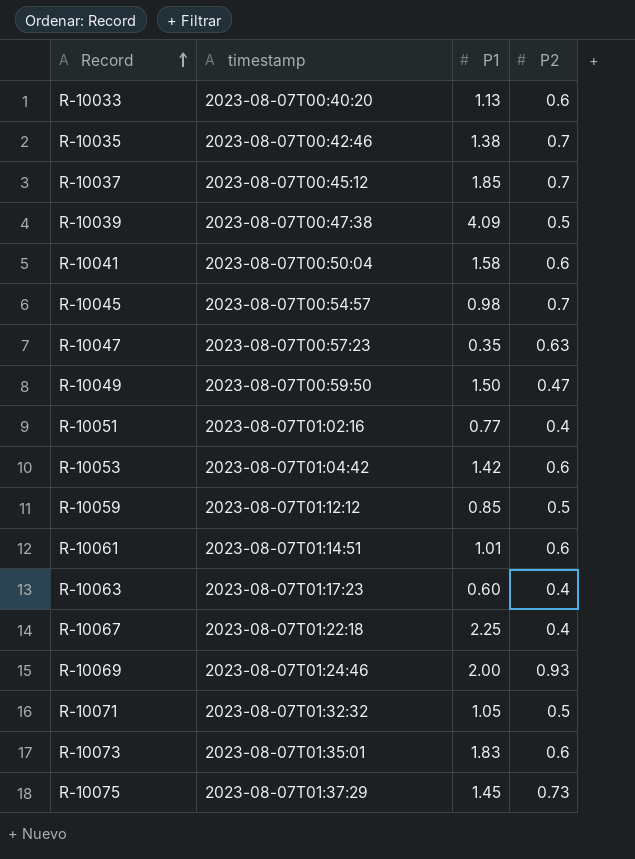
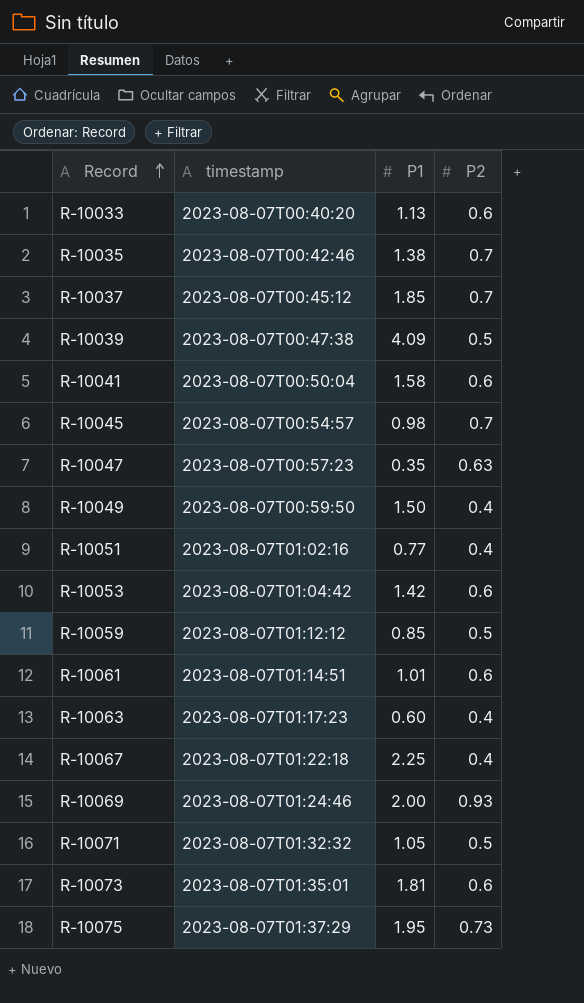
R-10049 | P2: 0.47 -> 0.4
R-10073 | P1: 1.83 -> 1.81
R-10075 | P1: 1.45 -> 1.95

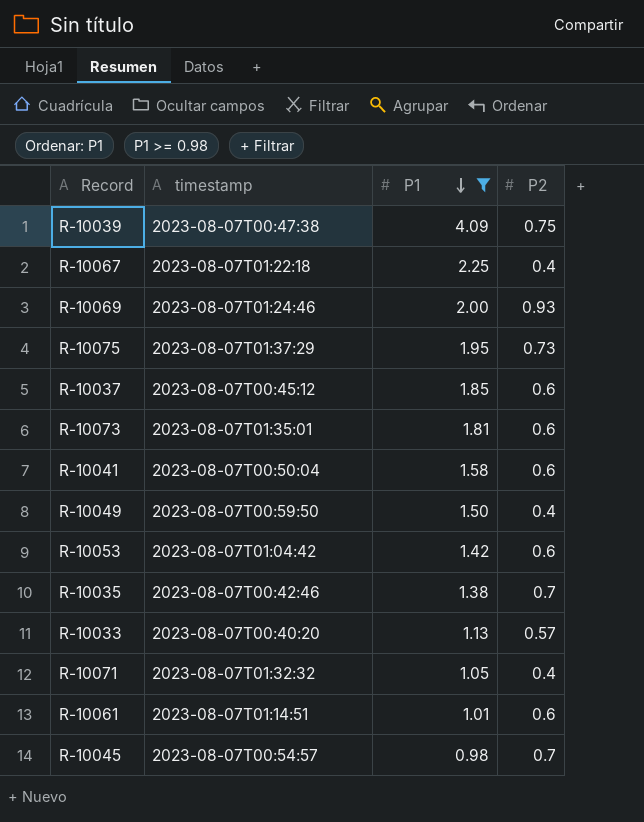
filter: none -> P1 >= 0.98
row order: Record ascending -> P1 descending
R-10039 | P2: 0.5 -> 0.75
R-10037 | P2: 0.7 -> 0.6
R-10033 | P2: 0.6 -> 0.57
R-10071 | P2: 0.5 -> 0.4

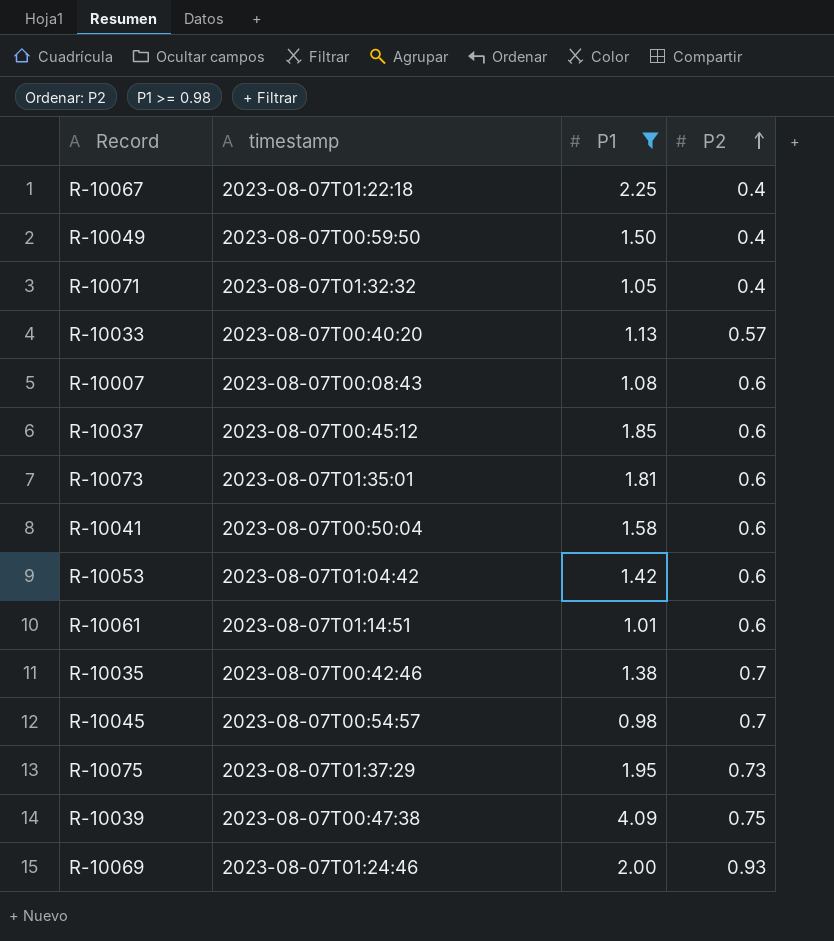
row order: P1 descending -> P2 ascending
row R-10007: none -> 2023-08-07T00:08:43 | 1.08 | 0.6

